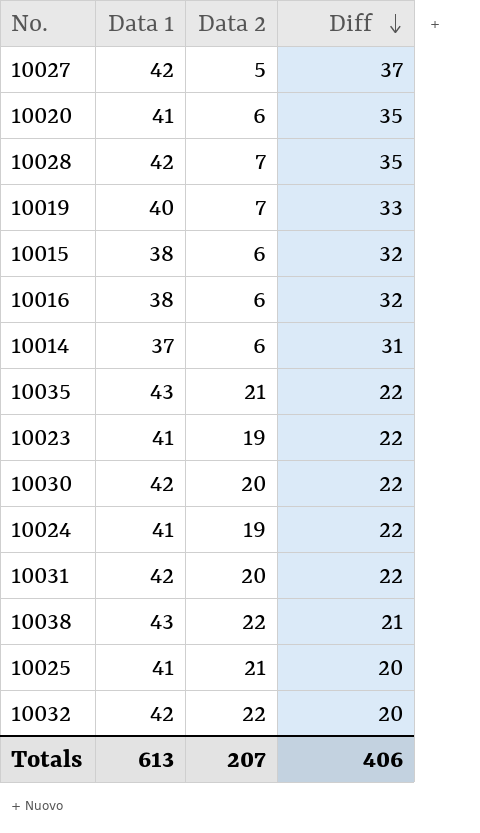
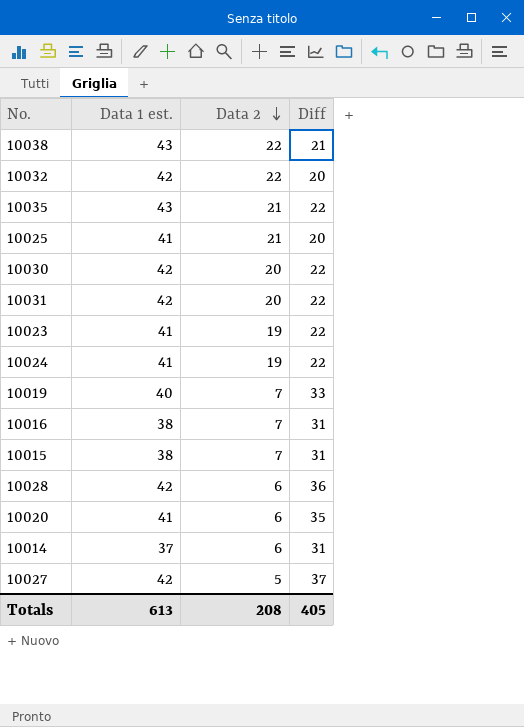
row order: Diff descending -> Data 2 descending
column name: Data 1 -> Data 1 est.
10016 | Data 2: 6 -> 7
10016 | Diff: 32 -> 31
10015 | Data 2: 6 -> 7
10015 | Diff: 32 -> 31
10028 | Data 2: 7 -> 6
10028 | Diff: 35 -> 36
Totals | Data 2: 207 -> 208
Totals | Diff: 406 -> 405

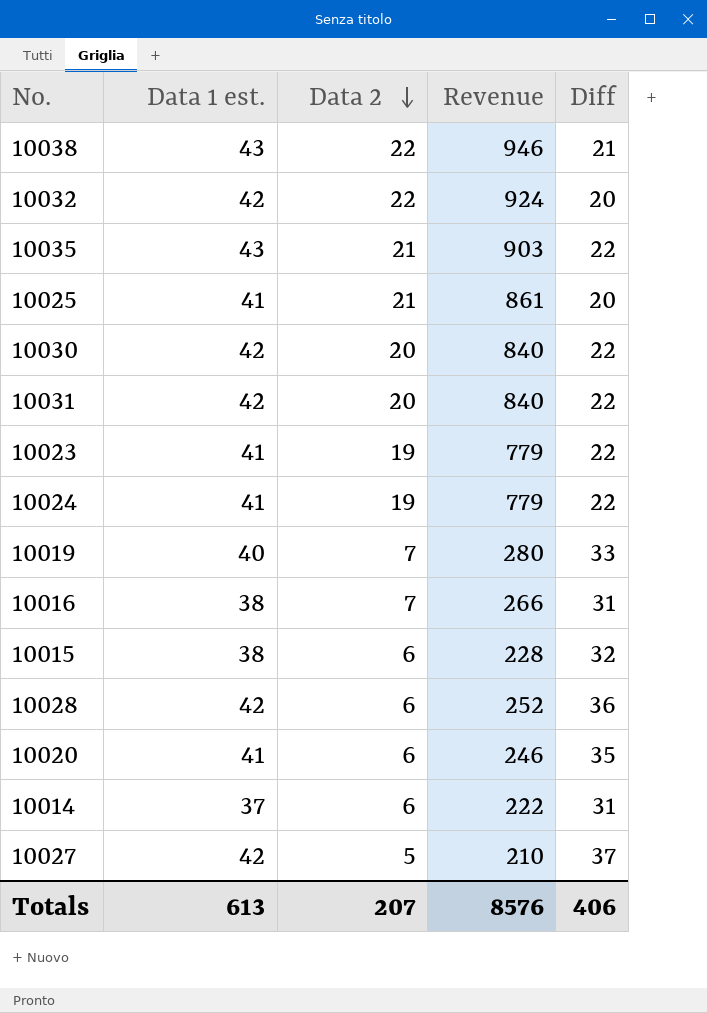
column Revenue | formula: none -> [Data 1 est.] * [Data 2]
10015 | Data 2: 7 -> 6
10015 | Diff: 31 -> 32
Totals | Data 2: 208 -> 207
Totals | Diff: 405 -> 406

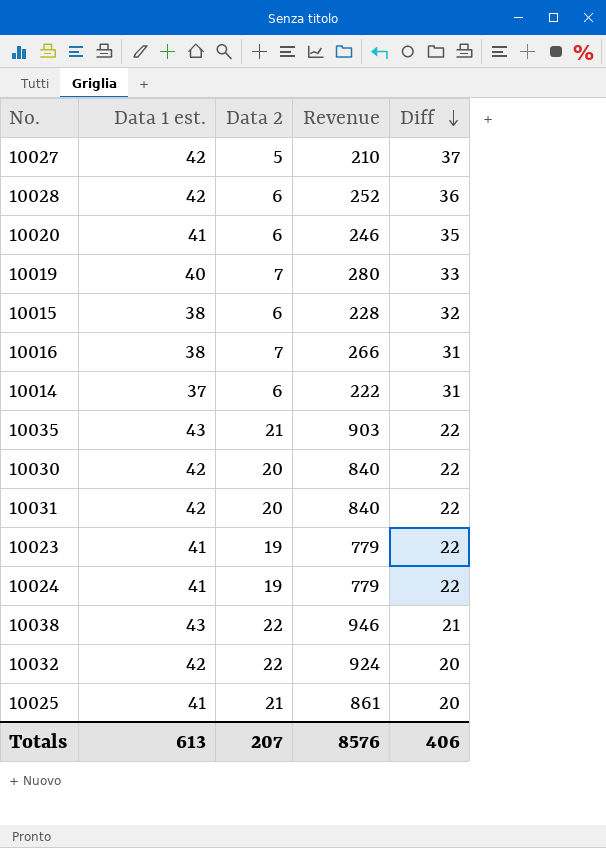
row order: Data 2 descending -> Diff descending

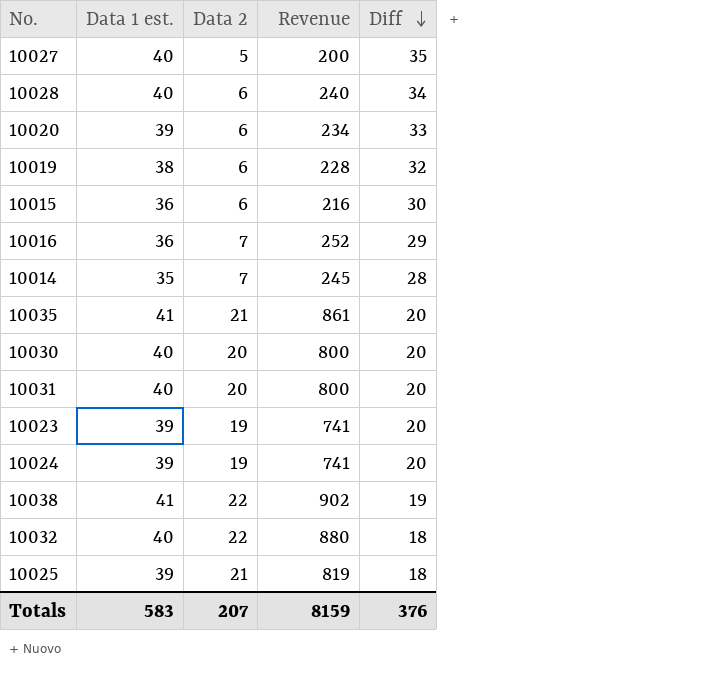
10027 | Data 1 est.: 42 -> 40
10027 | Revenue: 210 -> 200
10027 | Diff: 37 -> 35
10028 | Data 1 est.: 42 -> 40
10028 | Revenue: 252 -> 240
10028 | Diff: 36 -> 34
10020 | Data 1 est.: 41 -> 39
10020 | Revenue: 246 -> 234
10020 | Diff: 35 -> 33
10019 | Data 1 est.: 40 -> 38
10019 | Data 2: 7 -> 6
10019 | Revenue: 280 -> 228
10019 | Diff: 33 -> 32
10015 | Data 1 est.: 38 -> 36
10015 | Revenue: 228 -> 216
10015 | Diff: 32 -> 30
10016 | Data 1 est.: 38 -> 36
10016 | Revenue: 266 -> 252
10016 | Diff: 31 -> 29
10014 | Data 1 est.: 37 -> 35
10014 | Data 2: 6 -> 7
10014 | Revenue: 222 -> 245
10014 | Diff: 31 -> 28
10035 | Data 1 est.: 43 -> 41
10035 | Revenue: 903 -> 861
10035 | Diff: 22 -> 20
10030 | Data 1 est.: 42 -> 40
10030 | Revenue: 840 -> 800
10030 | Diff: 22 -> 20
10031 | Data 1 est.: 42 -> 40
10031 | Revenue: 840 -> 800
10031 | Diff: 22 -> 20
10023 | Data 1 est.: 41 -> 39
10023 | Revenue: 779 -> 741
10023 | Diff: 22 -> 20
10024 | Data 1 est.: 41 -> 39
10024 | Revenue: 779 -> 741
10024 | Diff: 22 -> 20
10038 | Data 1 est.: 43 -> 41
10038 | Revenue: 946 -> 902
10038 | Diff: 21 -> 19
10032 | Data 1 est.: 42 -> 40
10032 | Revenue: 924 -> 880
10032 | Diff: 20 -> 18
10025 | Data 1 est.: 41 -> 39
10025 | Revenue: 861 -> 819
10025 | Diff: 20 -> 18
Totals | Data 1 est.: 613 -> 583
Totals | Revenue: 8576 -> 8159
Totals | Diff: 406 -> 376

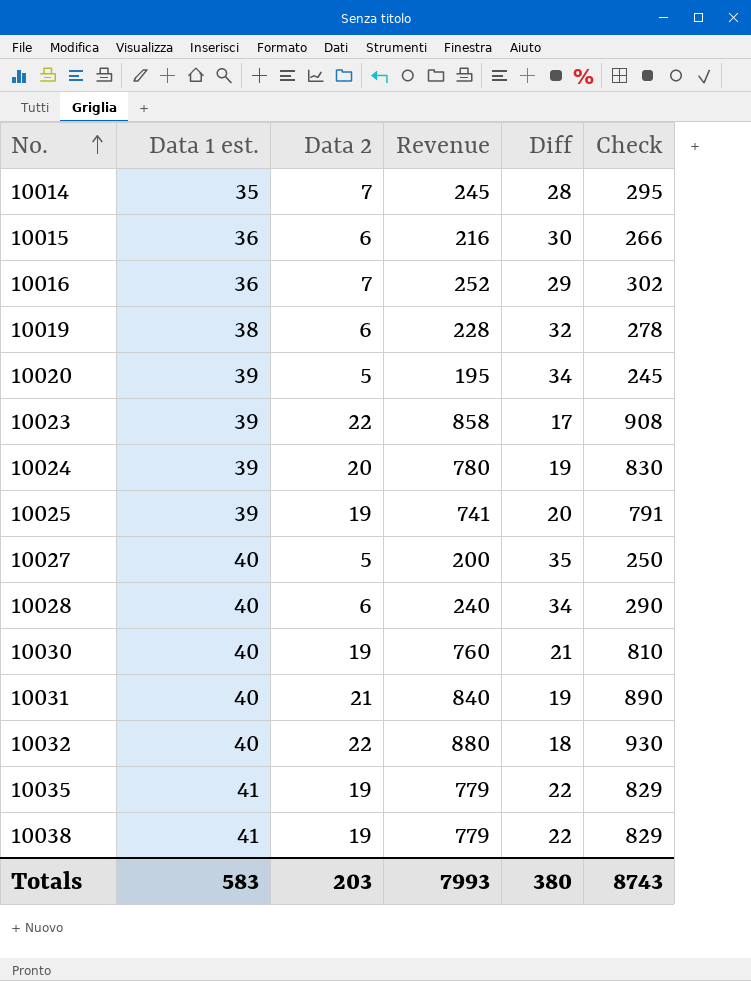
row order: Diff descending -> No. ascending
column Check | formula: none -> [Revenue] + 50
10020 | Data 2: 6 -> 5
10020 | Revenue: 234 -> 195
10020 | Diff: 33 -> 34
10023 | Data 2: 19 -> 22
10023 | Revenue: 741 -> 858
10023 | Diff: 20 -> 17
10024 | Data 2: 19 -> 20
10024 | Revenue: 741 -> 780
10024 | Diff: 20 -> 19
10025 | Data 2: 21 -> 19
10025 | Revenue: 819 -> 741
10025 | Diff: 18 -> 20
10030 | Data 2: 20 -> 19
10030 | Revenue: 800 -> 760
10030 | Diff: 20 -> 21
10031 | Data 2: 20 -> 21
10031 | Revenue: 800 -> 840
10031 | Diff: 20 -> 19
10035 | Data 2: 21 -> 19
10035 | Revenue: 861 -> 779
10035 | Diff: 20 -> 22
10038 | Data 2: 22 -> 19
10038 | Revenue: 902 -> 779
10038 | Diff: 19 -> 22
Totals | Data 2: 207 -> 203
Totals | Revenue: 8159 -> 7993
Totals | Diff: 376 -> 380

